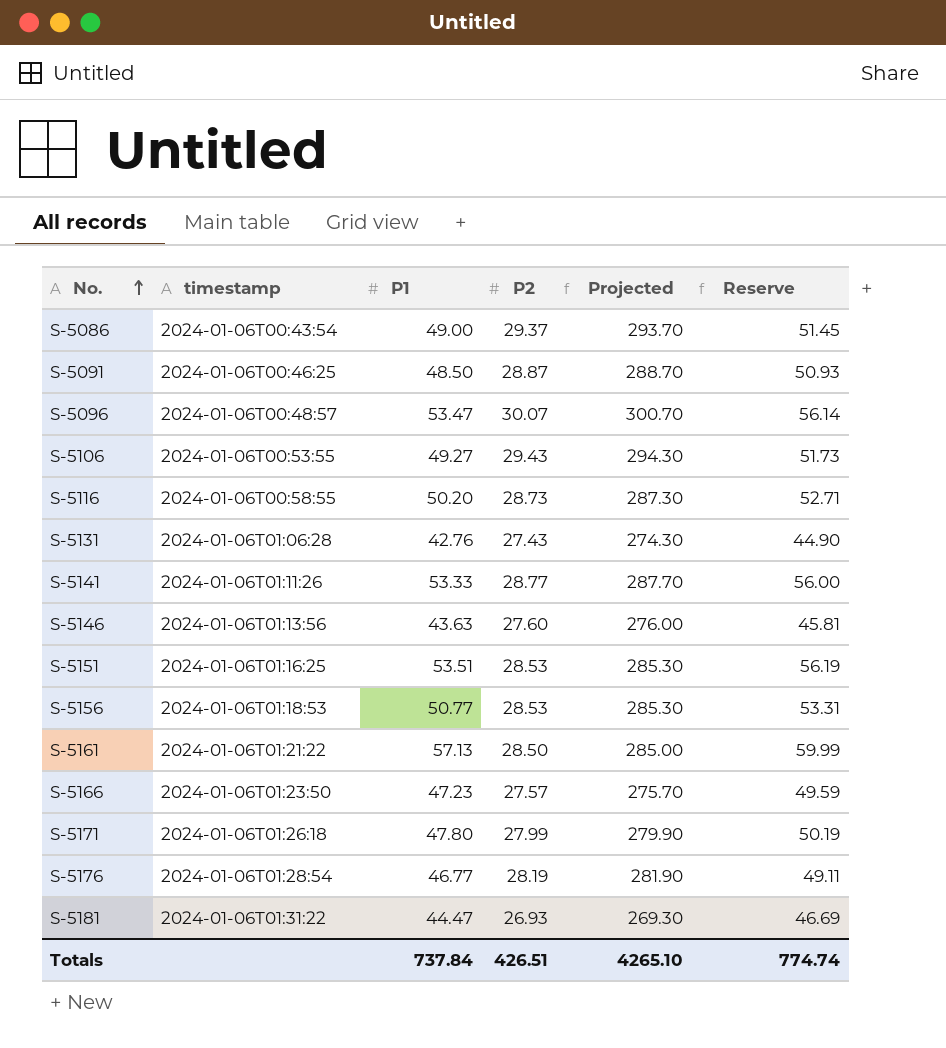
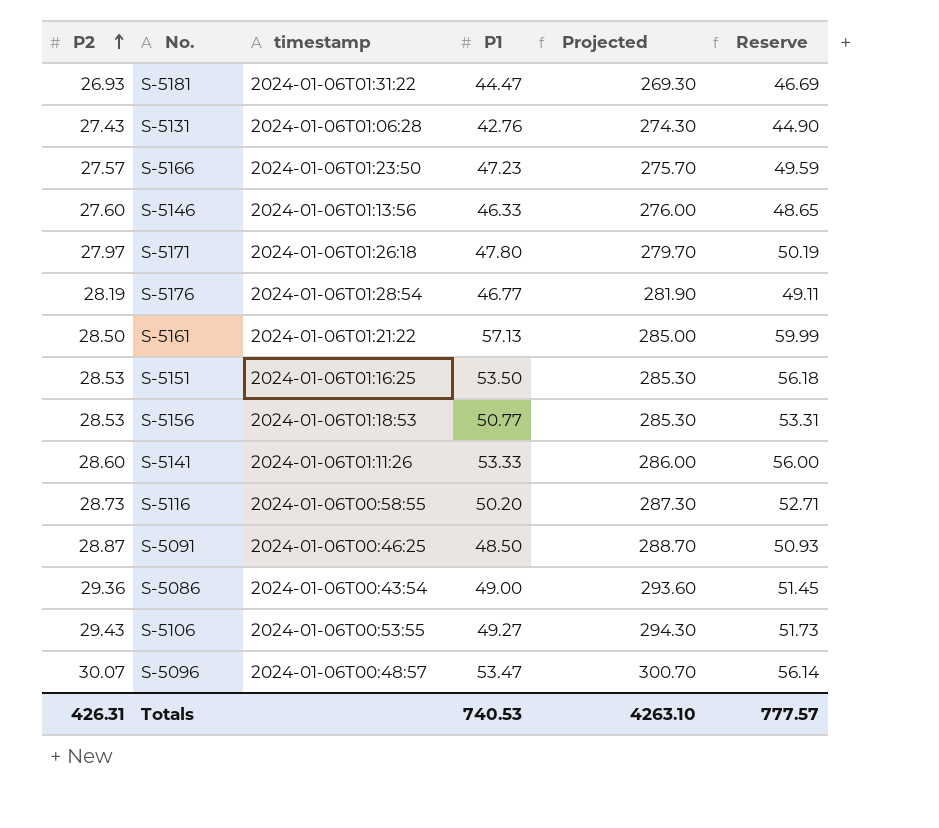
row order: No. ascending -> P2 ascending
column P2 | position: 4 -> 1
S-5146 | P1: 43.63 -> 46.33
S-5146 | Reserve: 45.81 -> 48.65
S-5171 | P2: 27.99 -> 27.97
S-5171 | Projected: 279.90 -> 279.70
S-5151 | P1: 53.51 -> 53.50
S-5151 | Reserve: 56.19 -> 56.18
S-5141 | P2: 28.77 -> 28.60
S-5141 | Projected: 287.70 -> 286.00
S-5086 | P2: 29.37 -> 29.36
S-5086 | Projected: 293.70 -> 293.60
Totals | P2: 426.51 -> 426.31
Totals | P1: 737.84 -> 740.53
Totals | Projected: 4265.10 -> 4263.10
Totals | Reserve: 774.74 -> 777.57

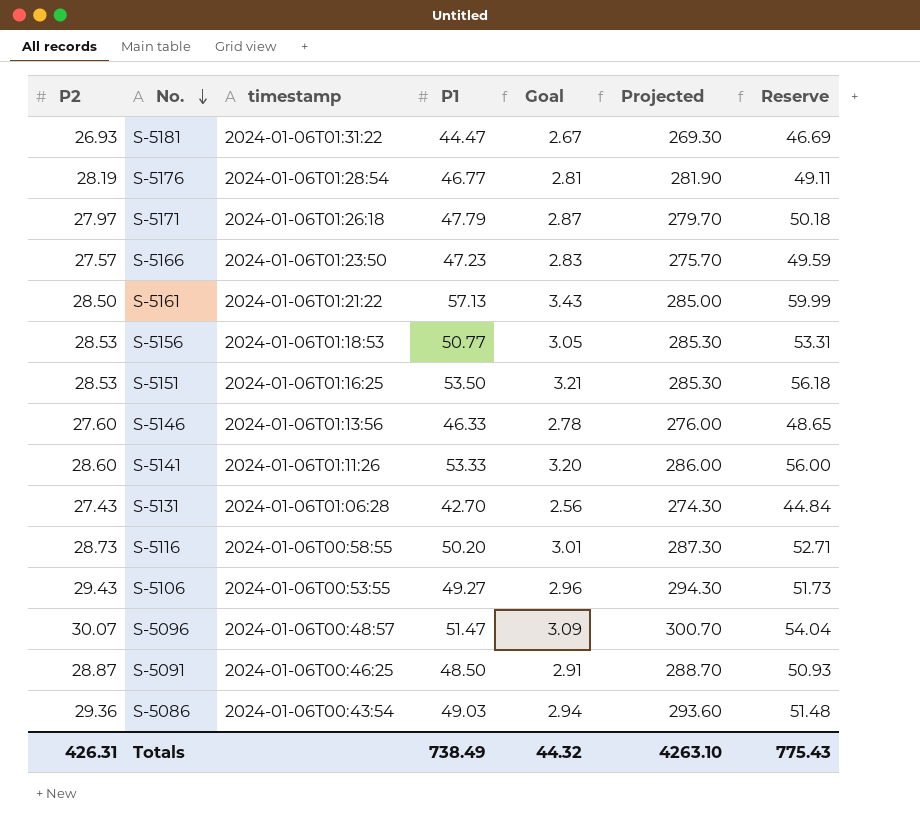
row order: P2 ascending -> No. descending
column Goal | formula: none -> [P1] * 0.06
S-5171 | P1: 47.80 -> 47.79
S-5171 | Reserve: 50.19 -> 50.18
S-5131 | P1: 42.76 -> 42.70
S-5131 | Reserve: 44.90 -> 44.84
S-5096 | P1: 53.47 -> 51.47
S-5096 | Reserve: 56.14 -> 54.04
S-5086 | P1: 49.00 -> 49.03
S-5086 | Reserve: 51.45 -> 51.48
Totals | P1: 740.53 -> 738.49
Totals | Reserve: 777.57 -> 775.43

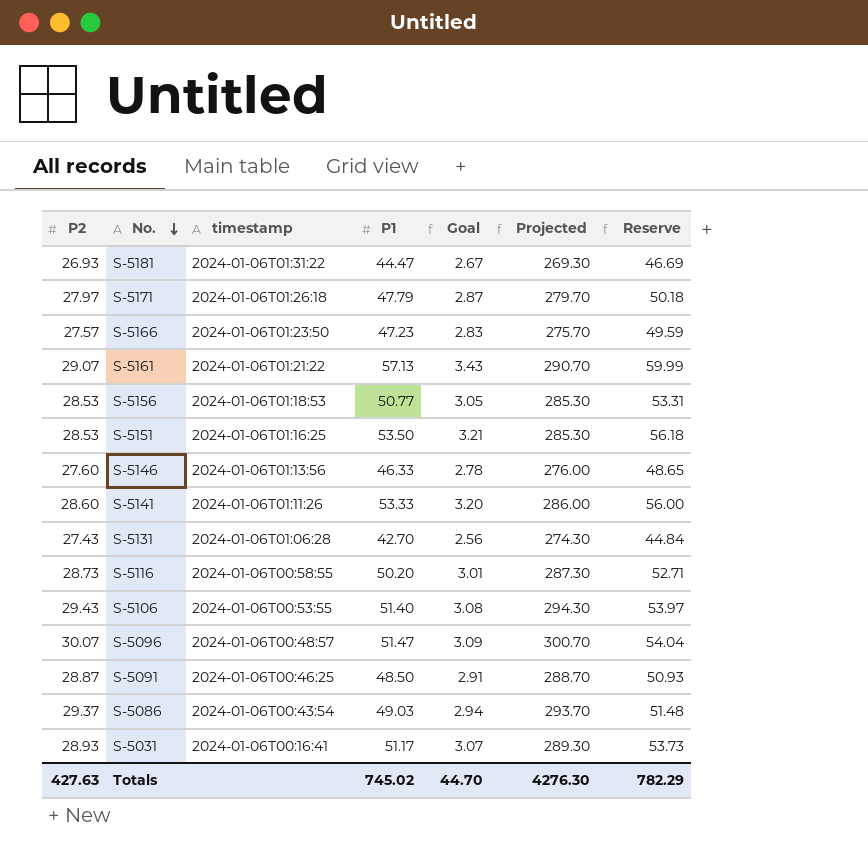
row S-5176: 28.19 | 2024-01-06T01:28:54 | 46.77 | 2.81 | 281.90 | 49.11 -> none
S-5161 | P2: 28.50 -> 29.07
S-5161 | Projected: 285.00 -> 290.70
S-5106 | P1: 49.27 -> 51.40
S-5106 | Goal: 2.96 -> 3.08
S-5106 | Reserve: 51.73 -> 53.97
S-5086 | P2: 29.36 -> 29.37
S-5086 | Projected: 293.60 -> 293.70
row S-5031: none -> 28.93 | 2024-01-06T00:16:41 | 51.17 | 3.07 | 289.30 | 53.73
Totals | P2: 426.31 -> 427.63
Totals | P1: 738.49 -> 745.02
Totals | Goal: 44.32 -> 44.70
Totals | Projected: 4263.10 -> 4276.30
Totals | Reserve: 775.43 -> 782.29

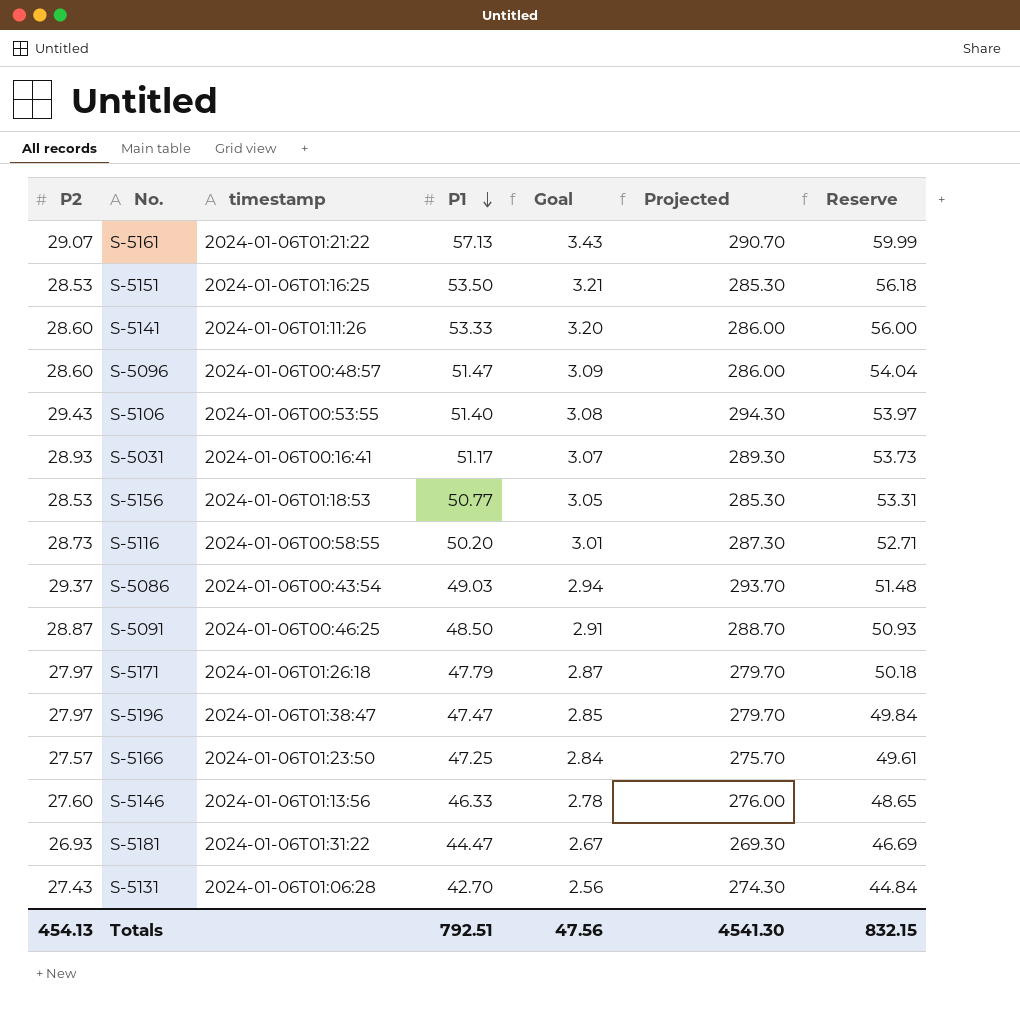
row order: No. descending -> P1 descending
S-5096 | P2: 30.07 -> 28.60
S-5096 | Projected: 300.70 -> 286.00
row S-5196: none -> 27.97 | 2024-01-06T01:38:47 | 47.47 | 2.85 | 279.70 | 49.84
S-5166 | P1: 47.23 -> 47.25
S-5166 | Goal: 2.83 -> 2.84
S-5166 | Reserve: 49.59 -> 49.61
Totals | P2: 427.63 -> 454.13
Totals | P1: 745.02 -> 792.51
Totals | Goal: 44.70 -> 47.56
Totals | Projected: 4276.30 -> 4541.30
Totals | Reserve: 782.29 -> 832.15

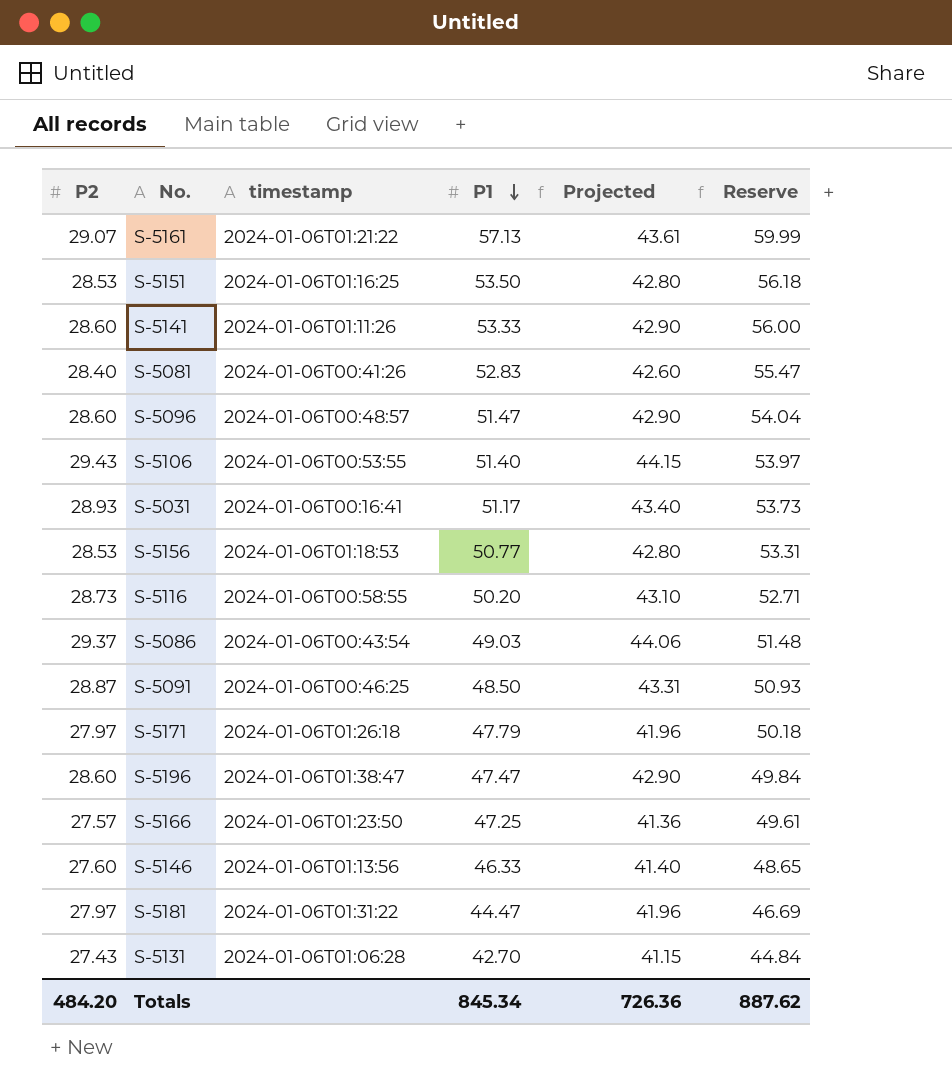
column Goal | formula: [P1] * 0.06 -> none
column Projected | formula: [P2] * 10 -> [P2] * 1.5
row S-5081: none -> 28.40 | 2024-01-06T00:41:26 | 52.83 | 42.60 | 55.47
S-5196 | P2: 27.97 -> 28.60
S-5181 | P2: 26.93 -> 27.97
Totals | P2: 454.13 -> 484.20
Totals | P1: 792.51 -> 845.34
Totals | Projected: 4541.30 -> 726.36
Totals | Reserve: 832.15 -> 887.62

